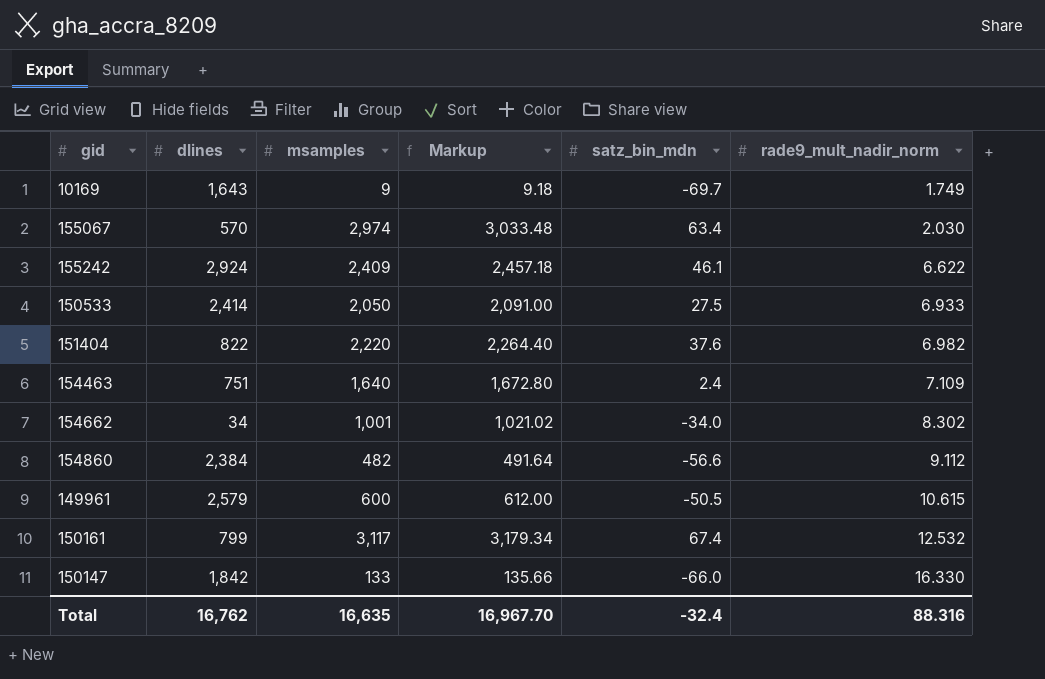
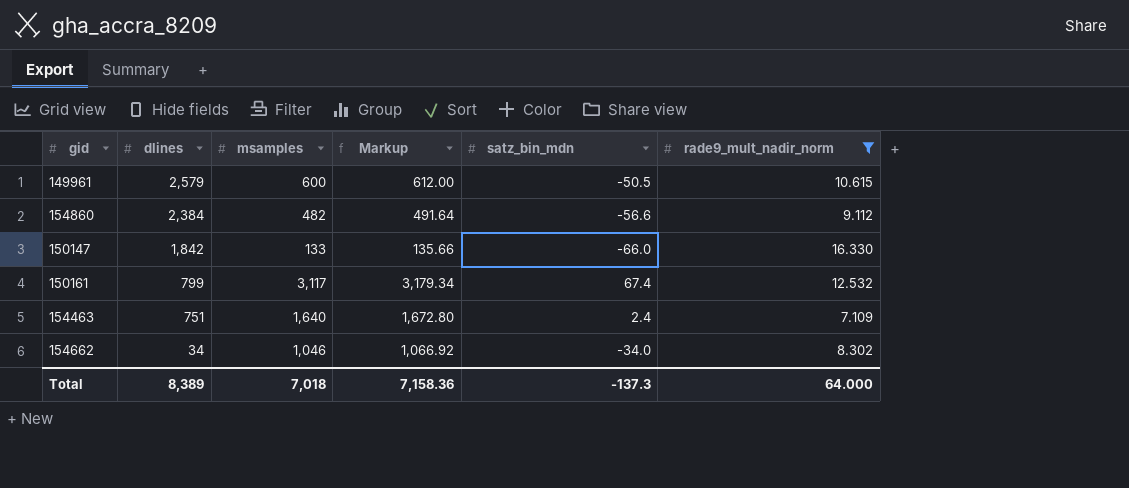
filter: none -> rade9_mult_nadir_norm >= 7.109
row order: rade9_mult_nadir_norm ascending -> dlines descending
154662 | msamples: 1,001 -> 1,046
154662 | Markup: 1,021.02 -> 1,066.92
Total | dlines: 16,762 -> 8,389
Total | msamples: 16,635 -> 7,018
Total | Markup: 16,967.70 -> 7,158.36
Total | satz_bin_mdn: -32.4 -> -137.3
Total | rade9_mult_nadir_norm: 88.316 -> 64.000

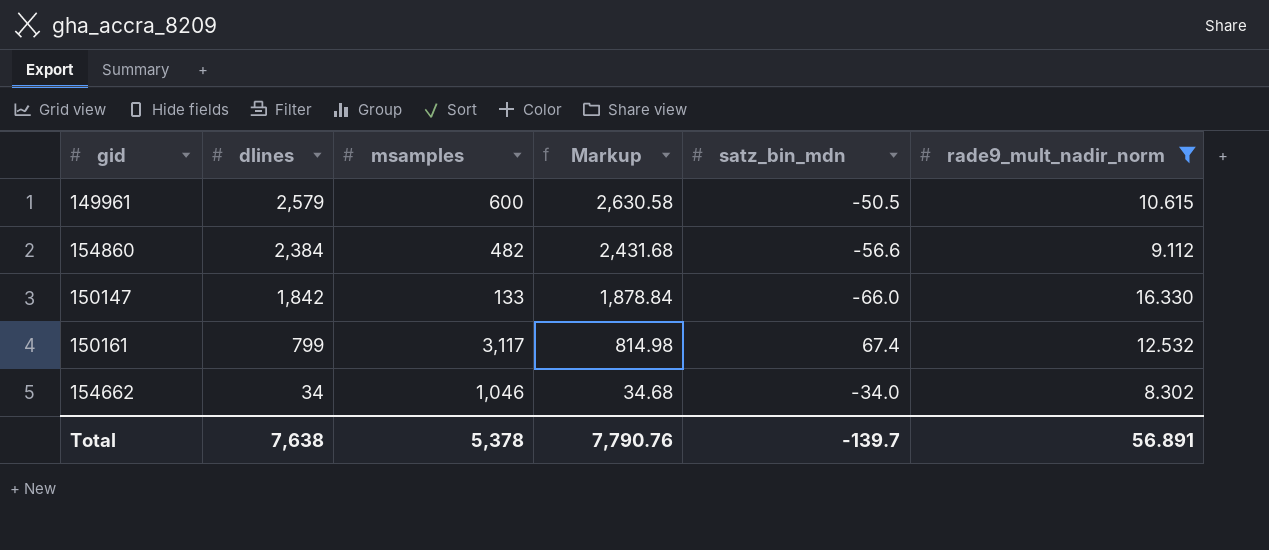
column Markup | formula: [msamples] * 1.02 -> [dlines] * 1.02
row 154463: 751 | 1,640 | 1,672.80 | 2.4 | 7.109 -> none
Total | dlines: 8,389 -> 7,638
Total | msamples: 7,018 -> 5,378
Total | Markup: 7,158.36 -> 7,790.76
Total | satz_bin_mdn: -137.3 -> -139.7
Total | rade9_mult_nadir_norm: 64.000 -> 56.891

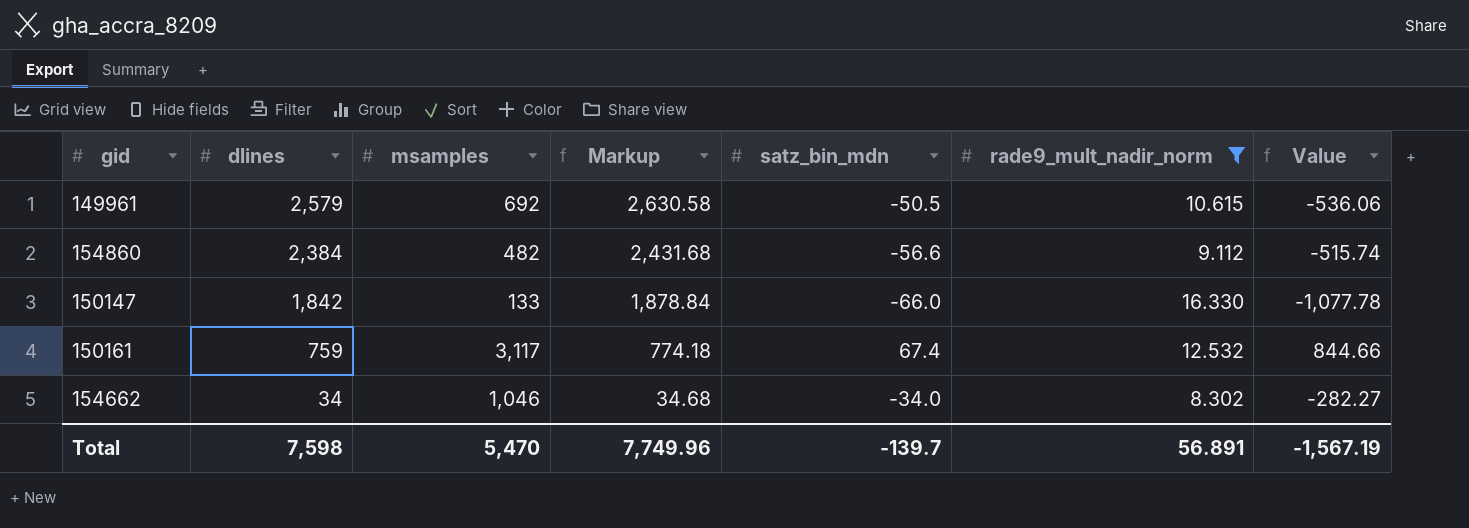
column Value | formula: none -> [satz_bin_mdn] * [rade9_mult_nadir_norm]
149961 | msamples: 600 -> 692
150161 | dlines: 799 -> 759
150161 | Markup: 814.98 -> 774.18
Total | dlines: 7,638 -> 7,598
Total | msamples: 5,378 -> 5,470
Total | Markup: 7,790.76 -> 7,749.96

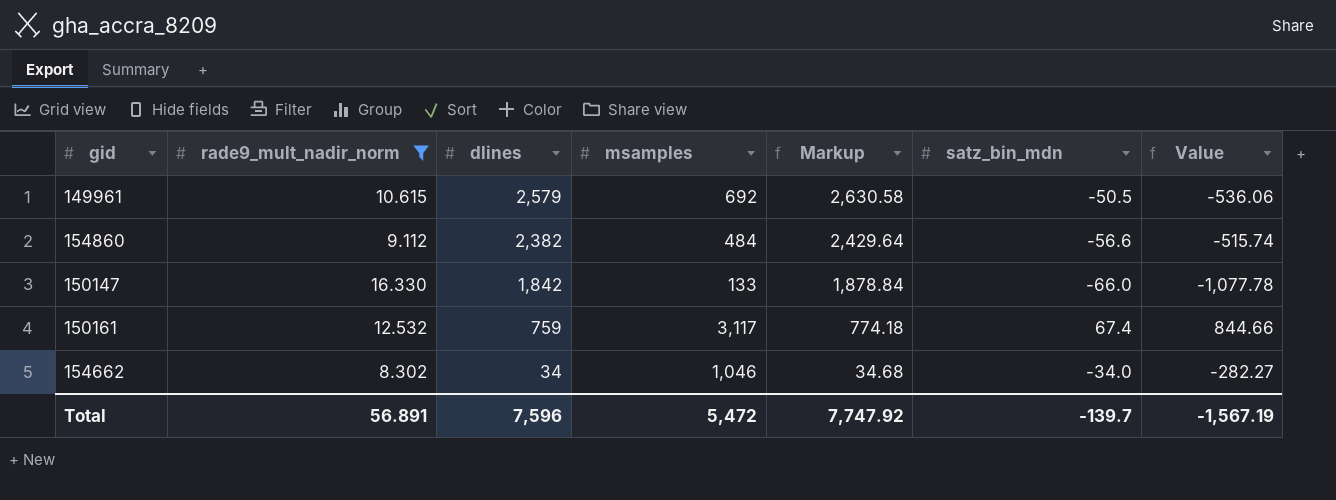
column rade9_mult_nadir_norm | position: 6 -> 2
154860 | dlines: 2,384 -> 2,382
154860 | msamples: 482 -> 484
154860 | Markup: 2,431.68 -> 2,429.64
Total | dlines: 7,598 -> 7,596
Total | msamples: 5,470 -> 5,472
Total | Markup: 7,749.96 -> 7,747.92

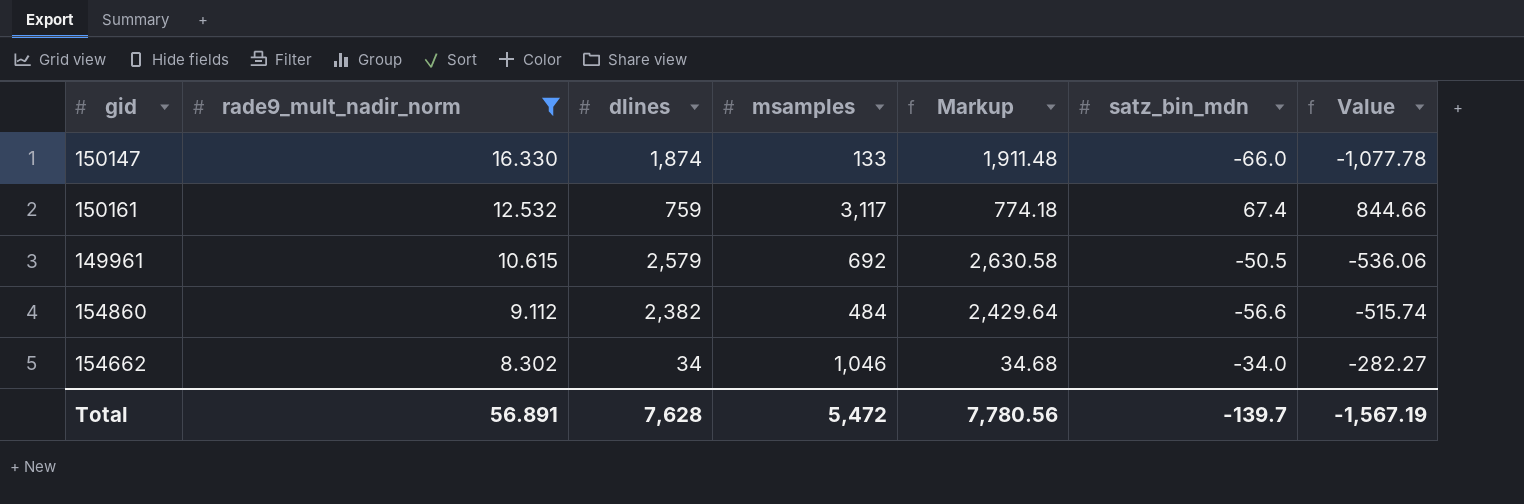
row order: dlines descending -> rade9_mult_nadir_norm descending
150147 | dlines: 1,842 -> 1,874
150147 | Markup: 1,878.84 -> 1,911.48
Total | dlines: 7,596 -> 7,628
Total | Markup: 7,747.92 -> 7,780.56

